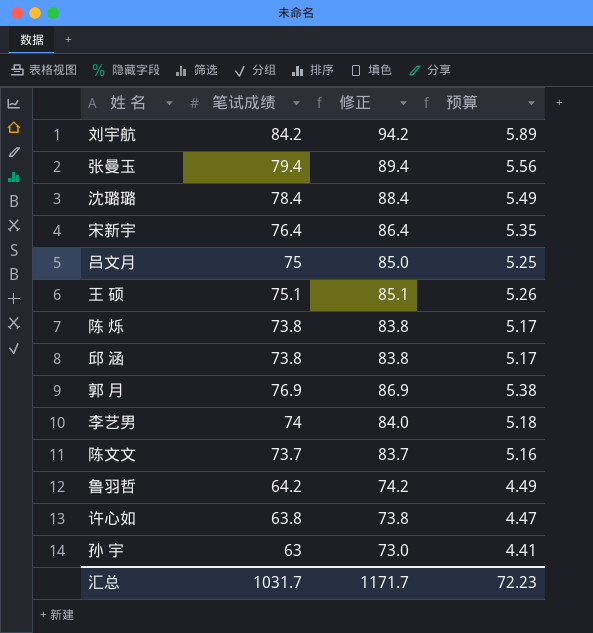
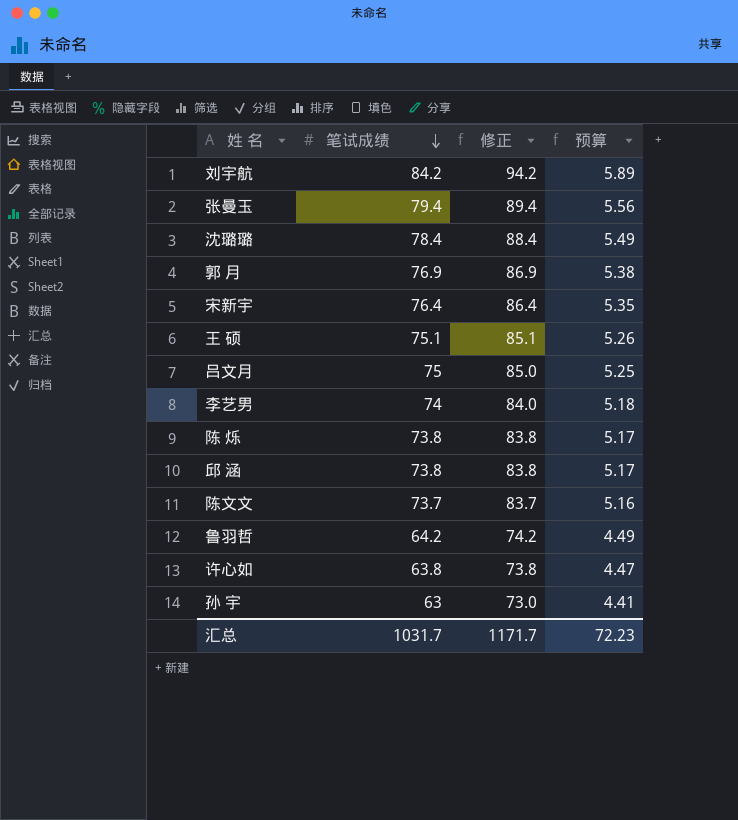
row order: none -> 笔试成绩 descending

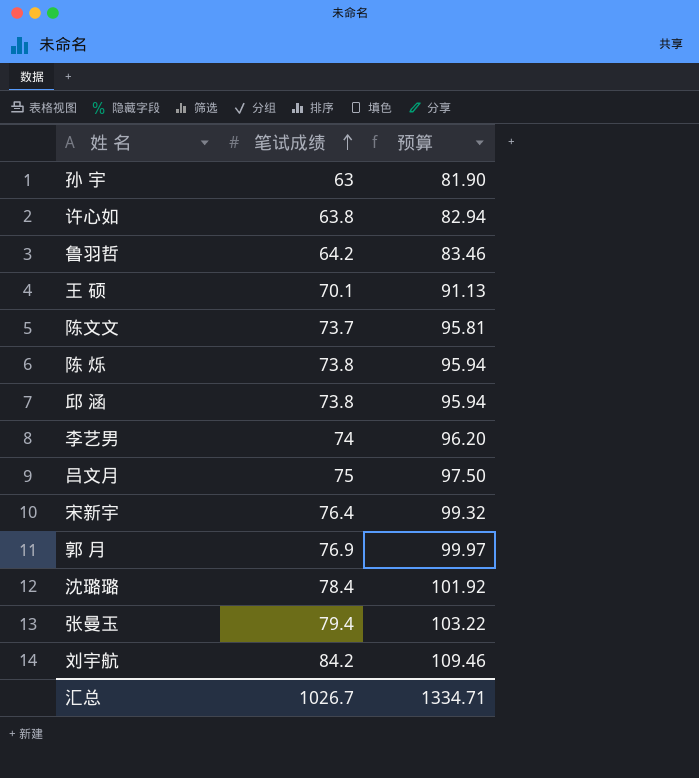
row order: 笔试成绩 descending -> 笔试成绩 ascending
column 修正 | formula: [笔试成绩] + 10 -> none
column 预算 | formula: [笔试成绩] * 0.07 -> [笔试成绩] * 1.3
王 硕 | 笔试成绩: 75.1 -> 70.1
汇总 | 笔试成绩: 1031.7 -> 1026.7
汇总 | 预算: 72.23 -> 1334.71

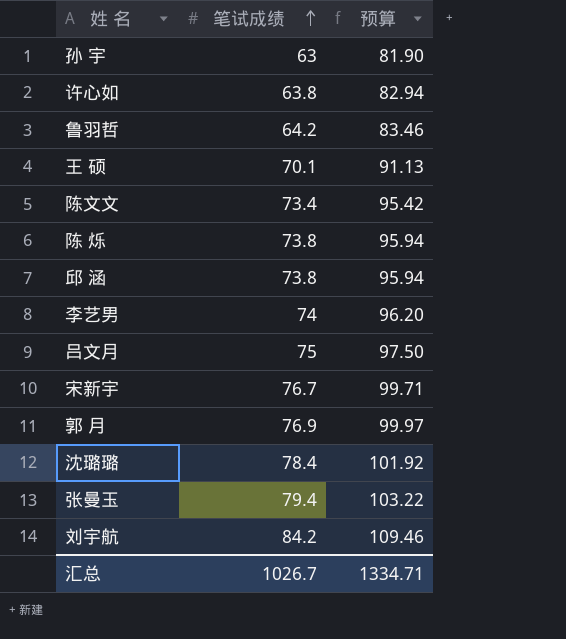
陈文文 | 笔试成绩: 73.7 -> 73.4
陈文文 | 预算: 95.81 -> 95.42
宋新宇 | 笔试成绩: 76.4 -> 76.7
宋新宇 | 预算: 99.32 -> 99.71

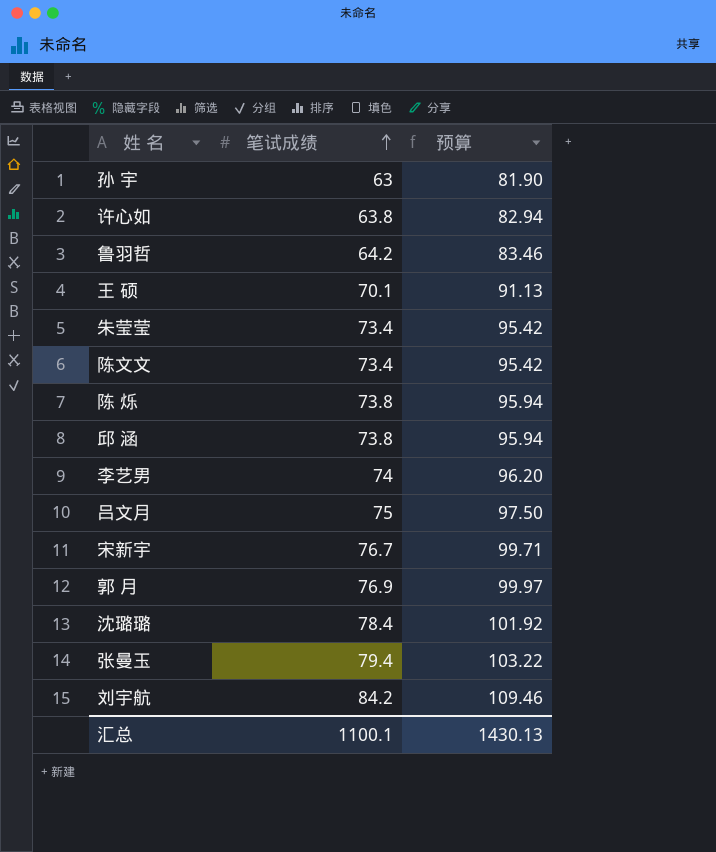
row 朱莹莹: none -> 73.4 | 95.42
汇总 | 笔试成绩: 1026.7 -> 1100.1
汇总 | 预算: 1334.71 -> 1430.13

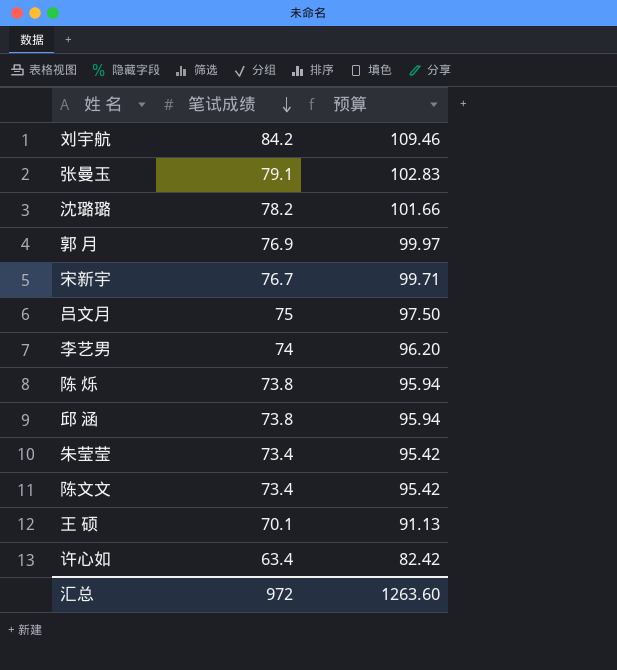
row order: 笔试成绩 ascending -> 笔试成绩 descending
row 孙 宇: 63 | 81.90 -> none
row 鲁羽哲: 64.2 | 83.46 -> none
张曼玉 | 笔试成绩: 79.4 -> 79.1
张曼玉 | 预算: 103.22 -> 102.83
沈璐璐 | 笔试成绩: 78.4 -> 78.2
沈璐璐 | 预算: 101.92 -> 101.66
许心如 | 笔试成绩: 63.8 -> 63.4
许心如 | 预算: 82.94 -> 82.42
汇总 | 笔试成绩: 1100.1 -> 972
汇总 | 预算: 1430.13 -> 1263.60

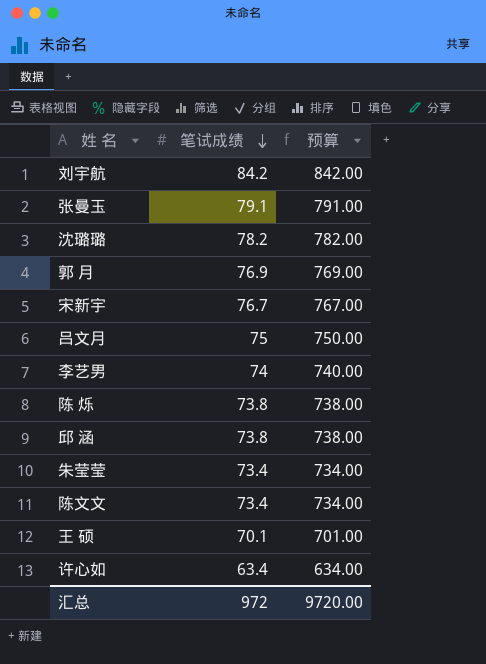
column 预算 | formula: [笔试成绩] * 1.3 -> [笔试成绩] * 10
汇总 | 预算: 1263.60 -> 9720.00

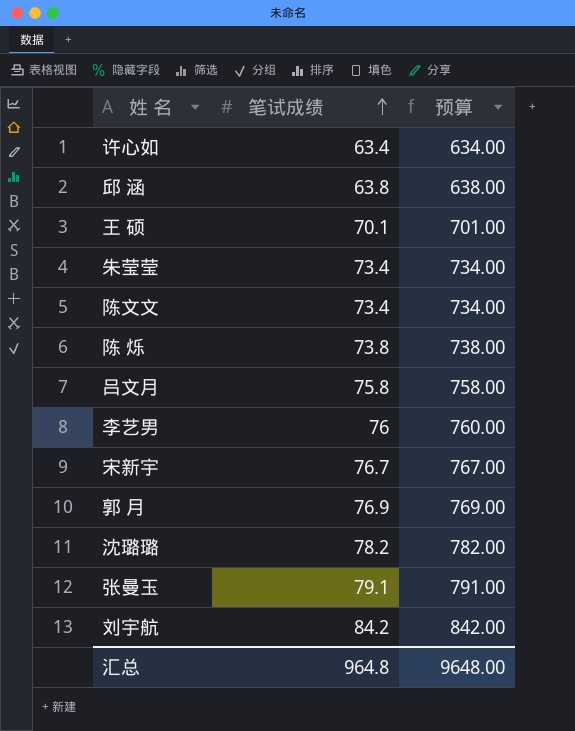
row order: 笔试成绩 descending -> 笔试成绩 ascending
邱 涵 | 笔试成绩: 73.8 -> 63.8
邱 涵 | 预算: 738.00 -> 638.00
吕文月 | 笔试成绩: 75 -> 75.8
吕文月 | 预算: 750.00 -> 758.00
李艺男 | 笔试成绩: 74 -> 76
李艺男 | 预算: 740.00 -> 760.00
汇总 | 笔试成绩: 972 -> 964.8
汇总 | 预算: 9720.00 -> 9648.00

